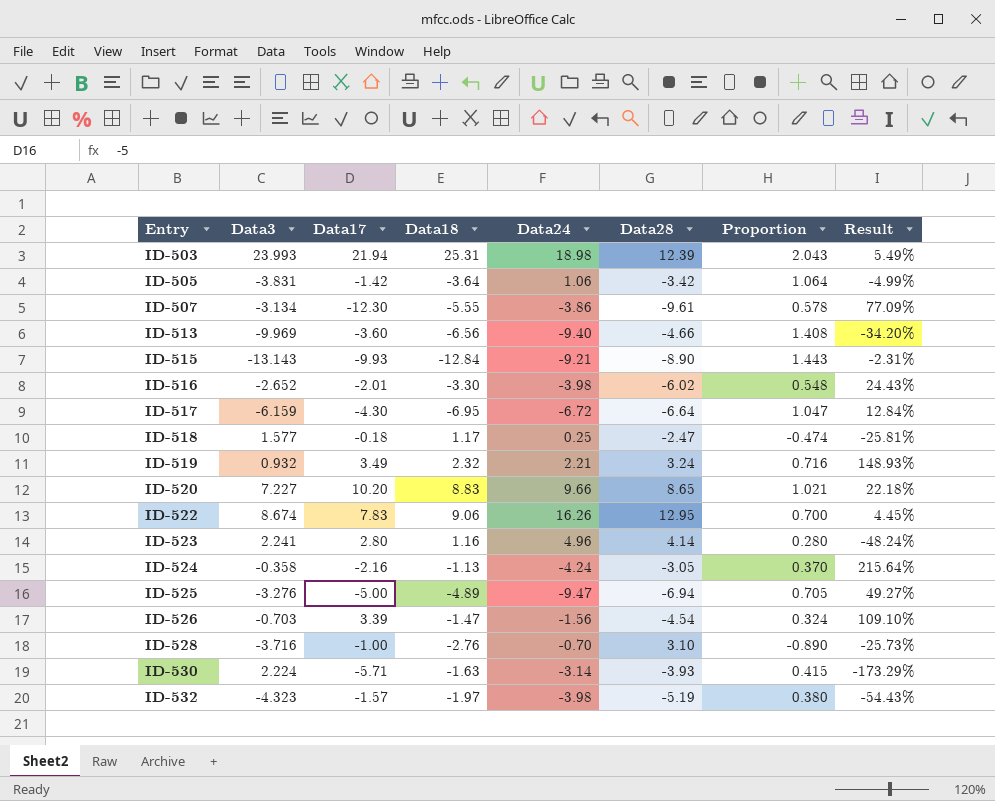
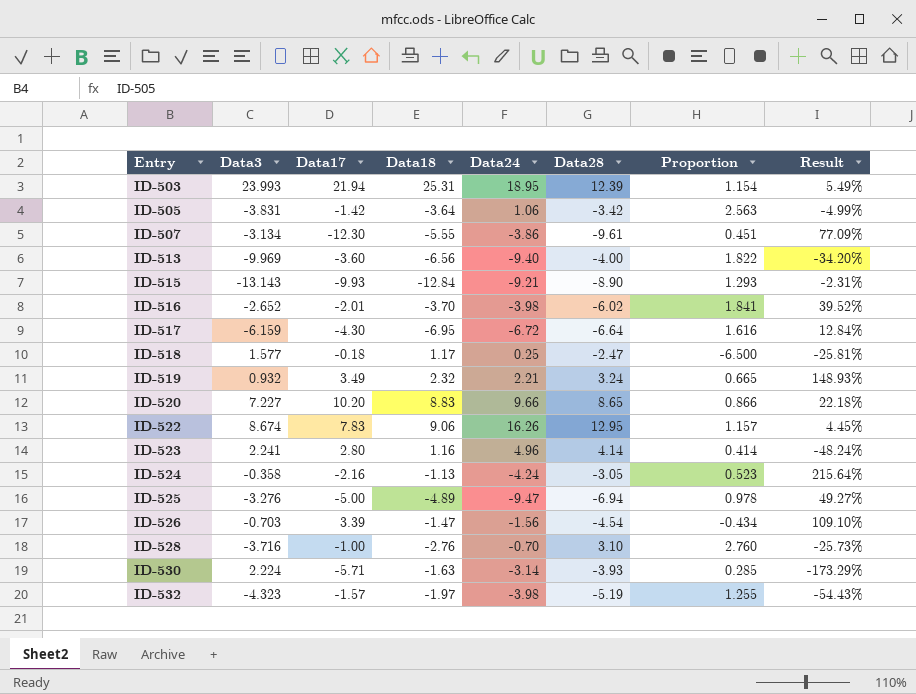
column Proportion | formula: [Data18] / [Data28] -> [Data18] / [Data17]
ID-503 | Data24: 18.98 -> 18.95
ID-513 | Data28: -4.66 -> -4.00
ID-516 | Data18: -3.30 -> -3.70
ID-516 | Result: 24.43% -> 39.52%

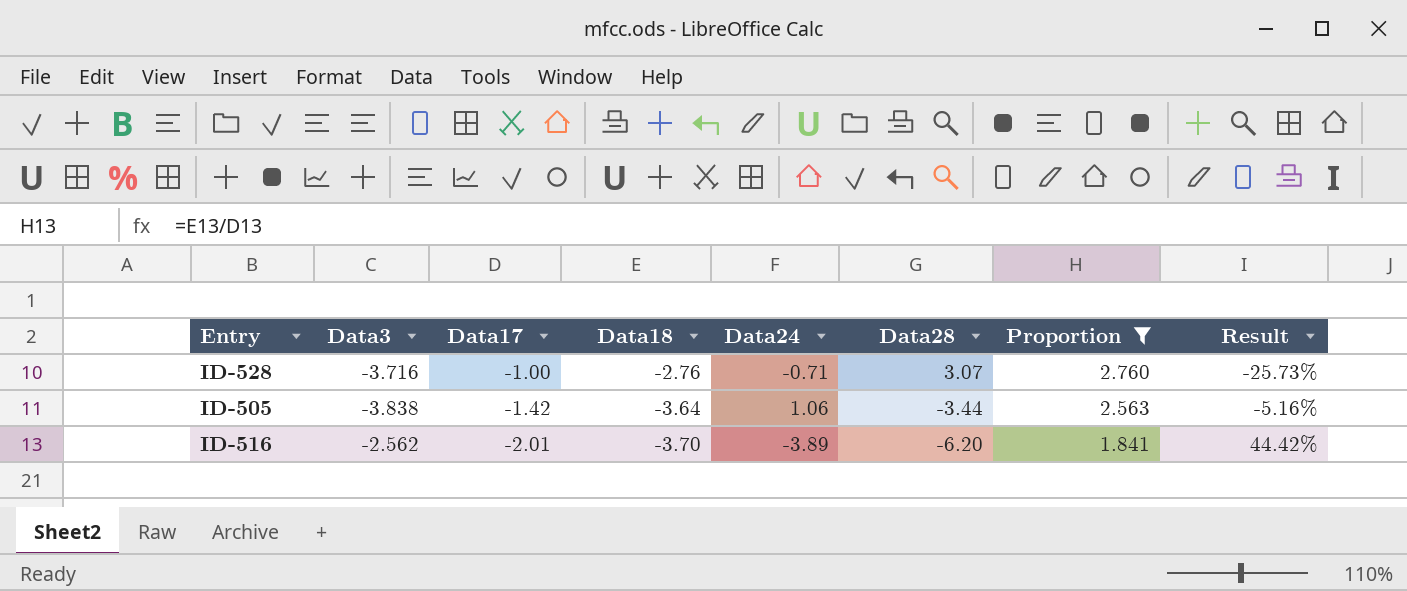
filter: none -> Proportion >= 1.841
row order: Entry ascending -> Data17 descending
ID-528 | Data24: -0.70 -> -0.71
ID-528 | Data28: 3.10 -> 3.07
ID-505 | Data3: -3.831 -> -3.838
ID-505 | Data28: -3.42 -> -3.44
ID-505 | Result: -4.99% -> -5.16%
ID-516 | Data3: -2.652 -> -2.562
ID-516 | Data24: -3.98 -> -3.89
ID-516 | Data28: -6.02 -> -6.20
ID-516 | Result: 39.52% -> 44.42%

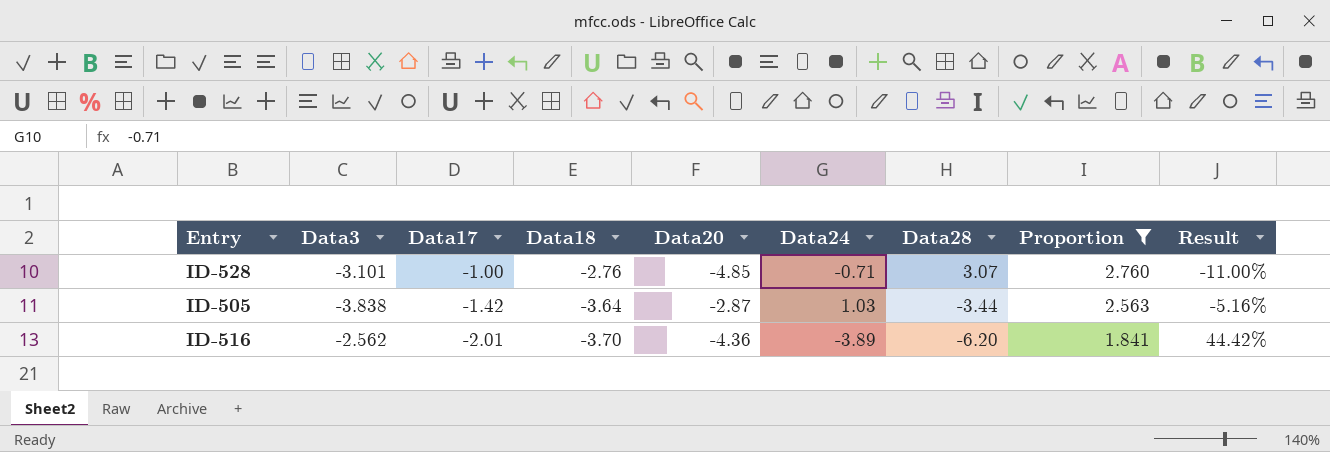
column Data20 | position: none -> 5
ID-528 | Data3: -3.716 -> -3.101
ID-528 | Result: -25.73% -> -11.00%
ID-505 | Data24: 1.06 -> 1.03

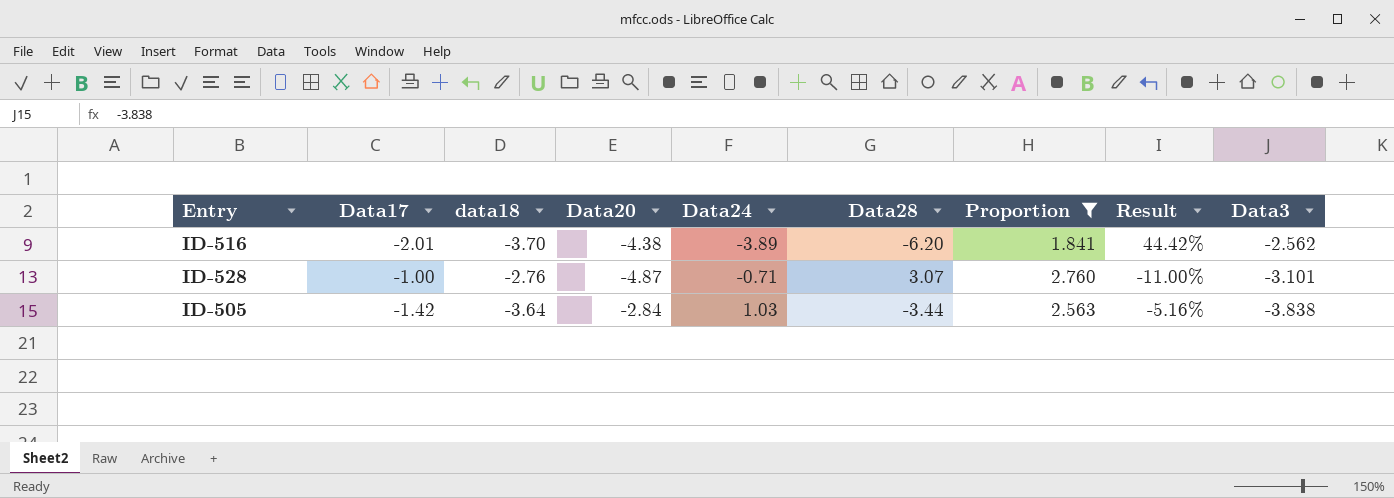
row order: Data17 descending -> Data24 ascending
column name: Data18 -> data18
column Data3 | position: 2 -> 9
ID-516 | Data20: -4.36 -> -4.38
ID-528 | Data20: -4.85 -> -4.87
ID-505 | Data20: -2.87 -> -2.84

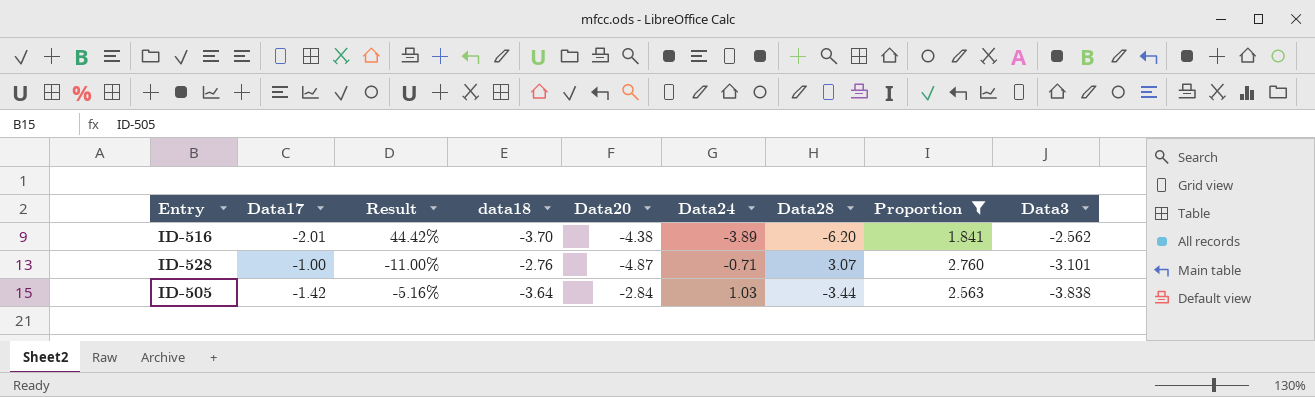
column Result | position: 8 -> 3

